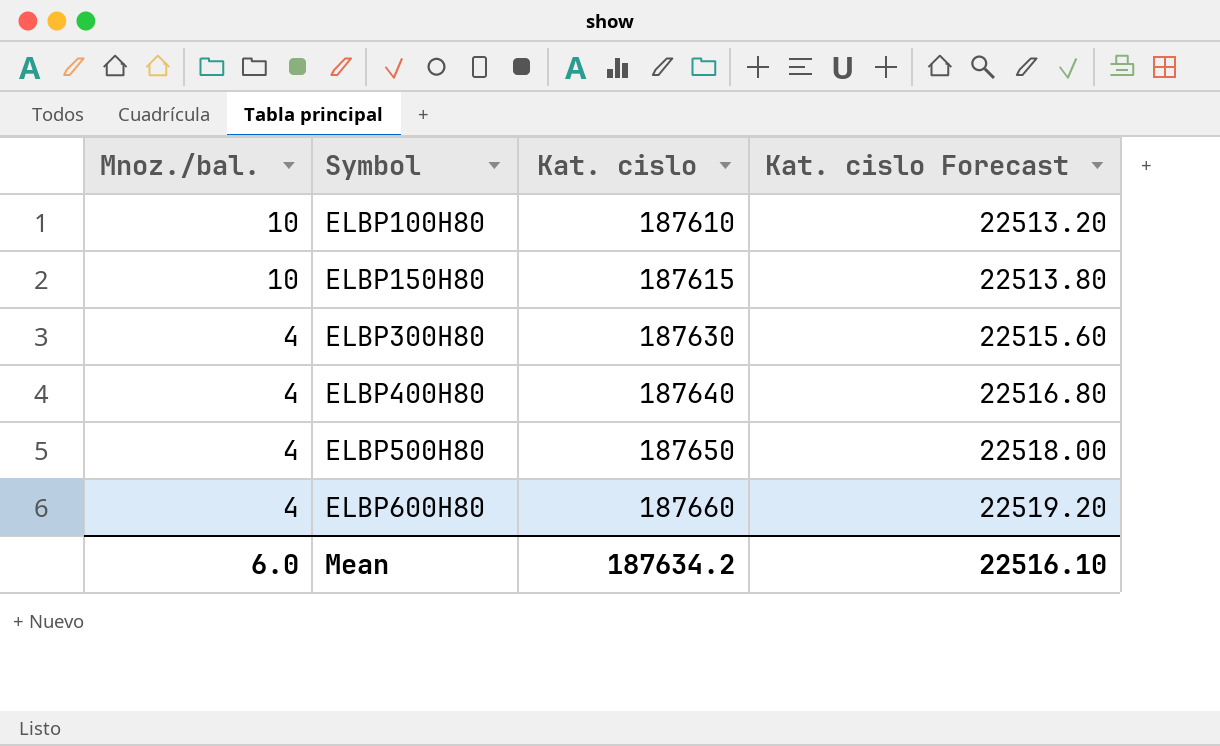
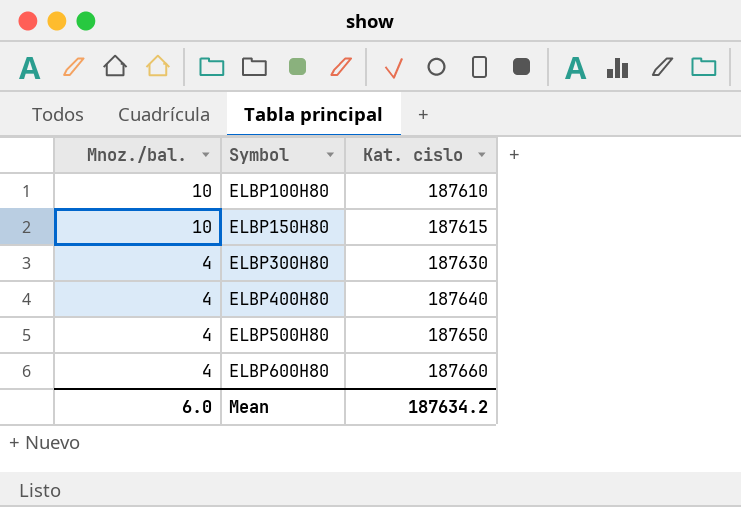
column Kat. cislo Forecast | formula: [Kat. cislo] * 0.12 -> none

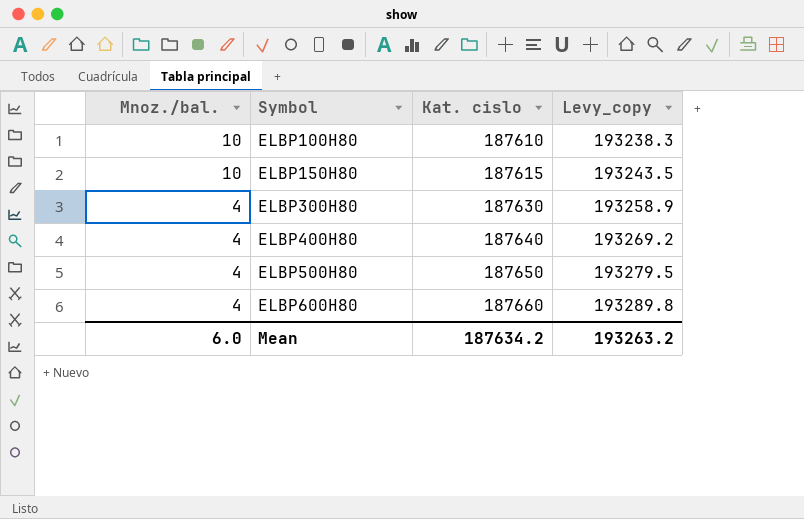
column Levy_copy | formula: none -> [Kat. cislo] * 1.03

